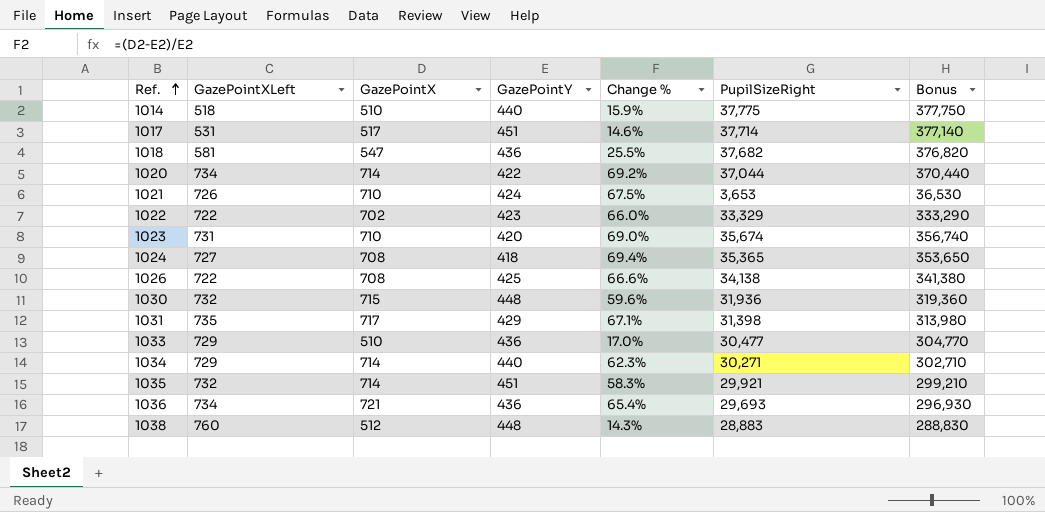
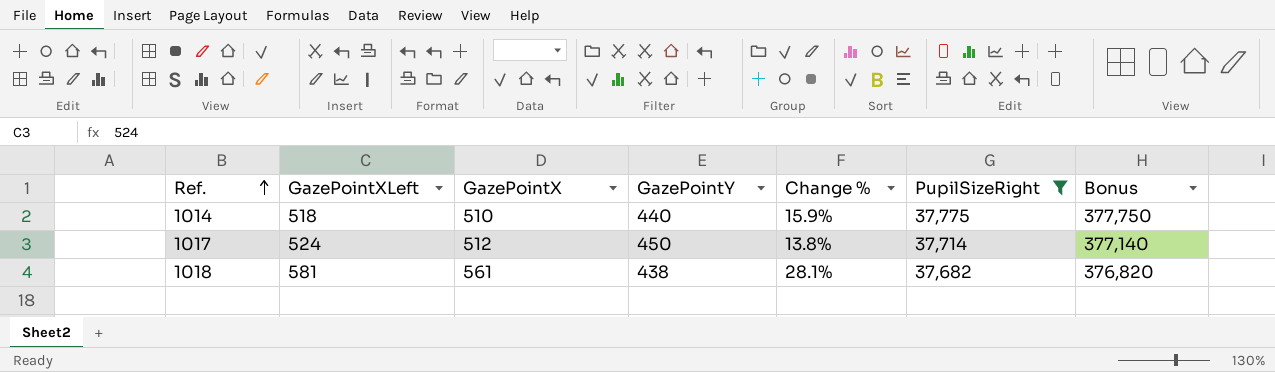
filter: none -> PupilSizeRight >= 37,682
1017 | GazePointXLeft: 531 -> 524
1017 | GazePointX: 517 -> 512
1017 | GazePointY: 451 -> 450
1017 | Change %: 14.6% -> 13.8%
1018 | GazePointX: 547 -> 561
1018 | GazePointY: 436 -> 438
1018 | Change %: 25.5% -> 28.1%

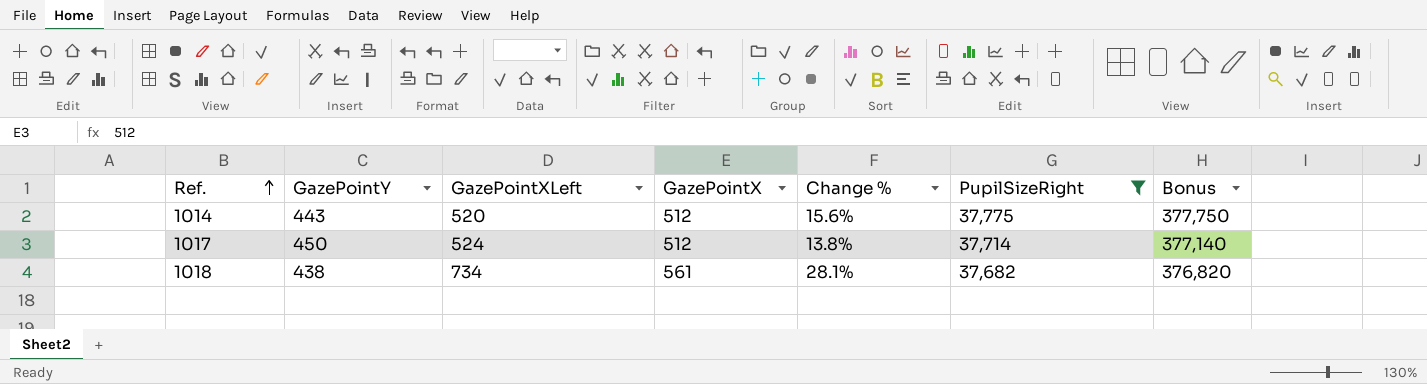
column GazePointY | position: 4 -> 2
1014 | GazePointY: 440 -> 443
1014 | GazePointXLeft: 518 -> 520
1014 | GazePointX: 510 -> 512
1014 | Change %: 15.9% -> 15.6%
1018 | GazePointXLeft: 581 -> 734

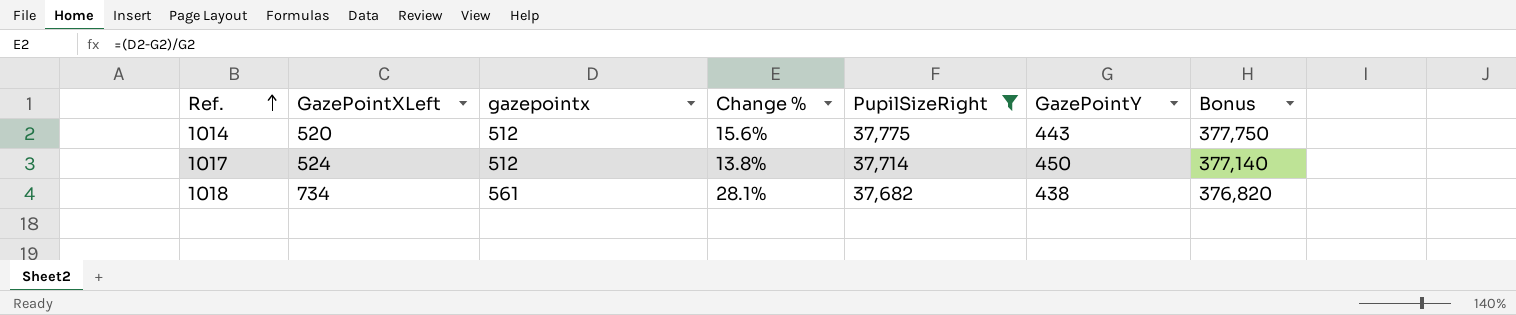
column name: GazePointX -> gazepointx
column GazePointY | position: 2 -> 6

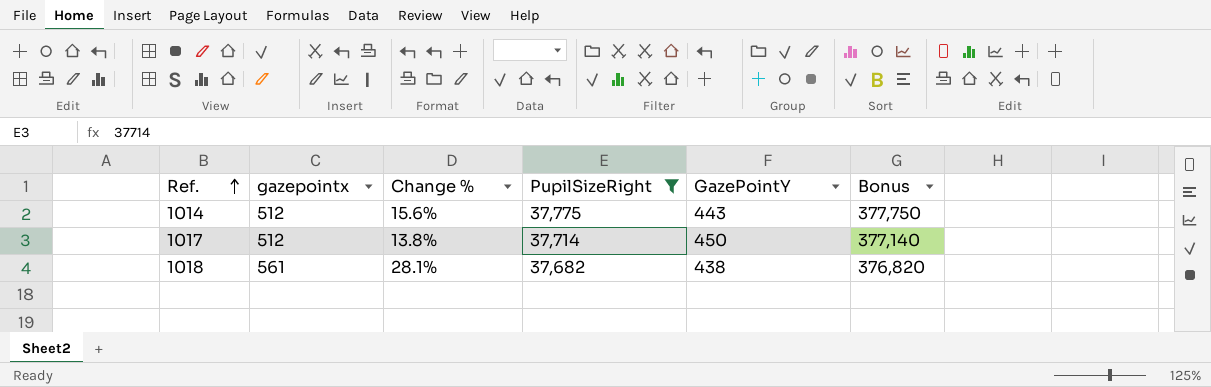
column GazePointXLeft | position: 2 -> none

